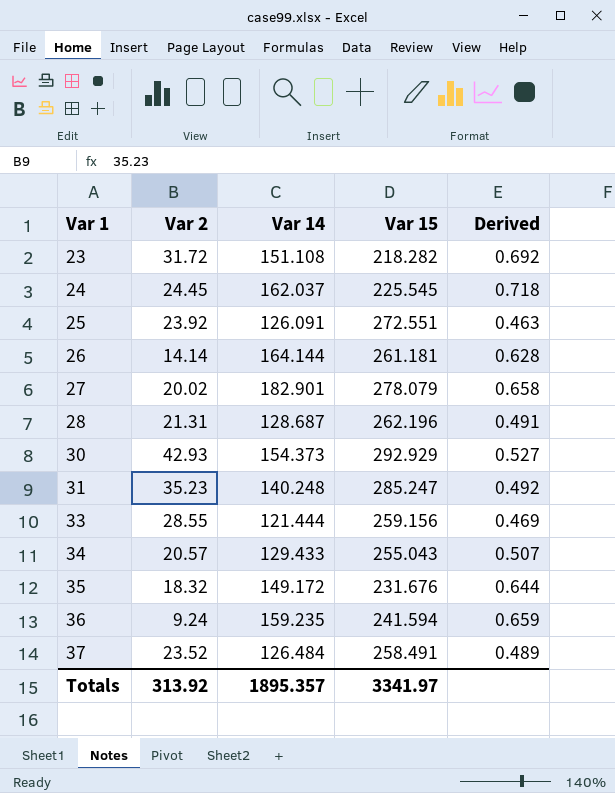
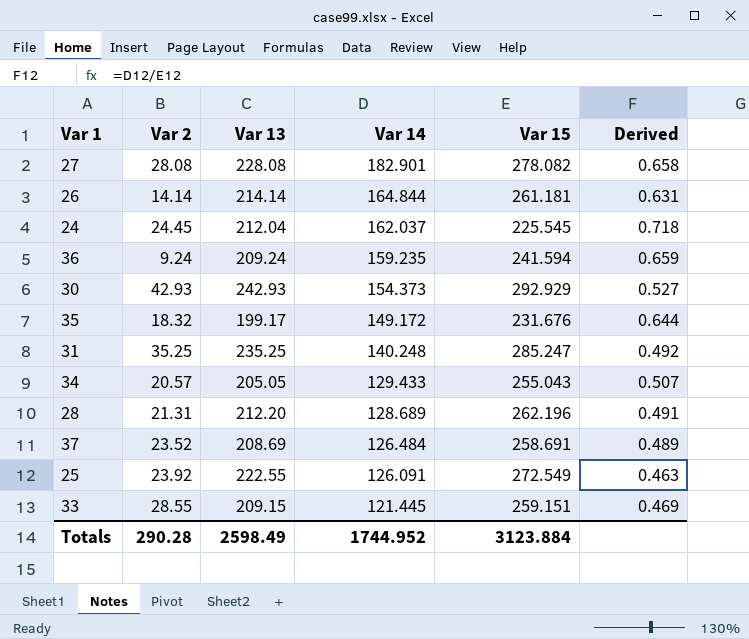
row order: Var 1 ascending -> Var 14 descending
column Var 13 | position: none -> 3
row 23: 31.72 | 151.108 | 218.282 | 0.692 -> none
27 | Var 2: 20.02 -> 28.08
27 | Var 15: 278.079 -> 278.082
26 | Var 14: 164.144 -> 164.844
26 | Derived: 0.628 -> 0.631
31 | Var 2: 35.23 -> 35.25
28 | Var 14: 128.687 -> 128.689
37 | Var 15: 258.491 -> 258.691
25 | Var 15: 272.551 -> 272.549
33 | Var 14: 121.444 -> 121.445
33 | Var 15: 259.156 -> 259.151
Totals | Var 2: 313.92 -> 290.28
Totals | Var 14: 1895.357 -> 1744.952
Totals | Var 15: 3341.97 -> 3123.884

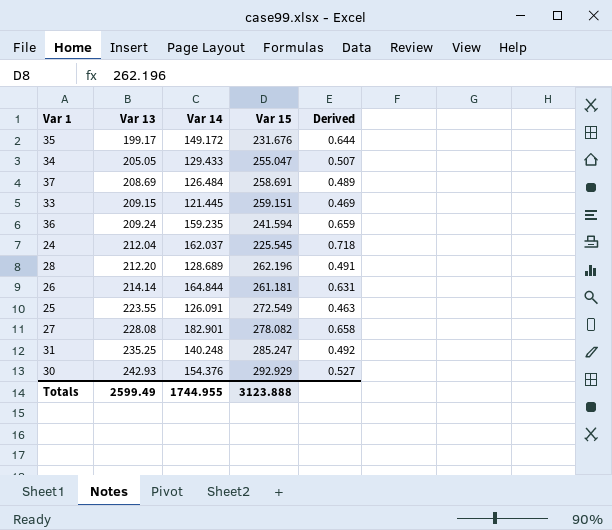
row order: Var 14 descending -> Var 13 ascending
column Var 2 | position: 2 -> none
34 | Var 15: 255.043 -> 255.047
25 | Var 13: 222.55 -> 223.55
30 | Var 14: 154.373 -> 154.376
Totals | Var 13: 2598.49 -> 2599.49
Totals | Var 14: 1744.952 -> 1744.955
Totals | Var 15: 3123.884 -> 3123.888

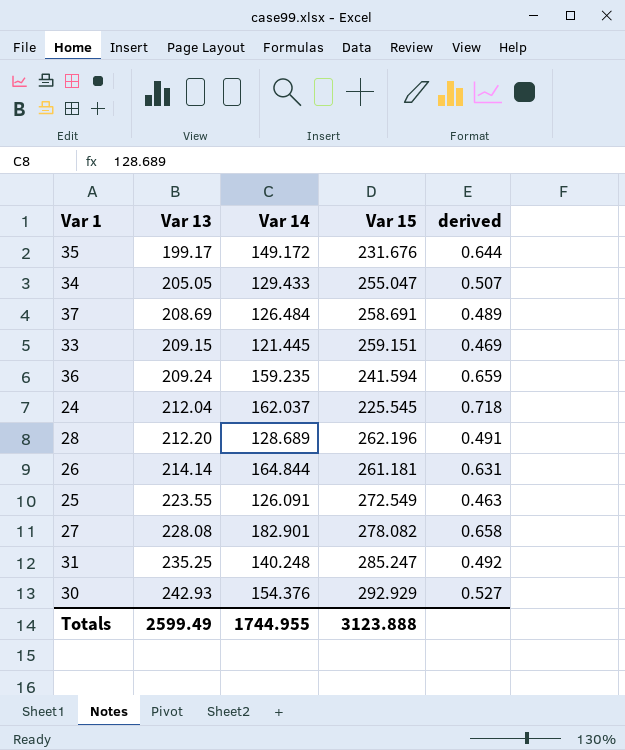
column name: Derived -> derived

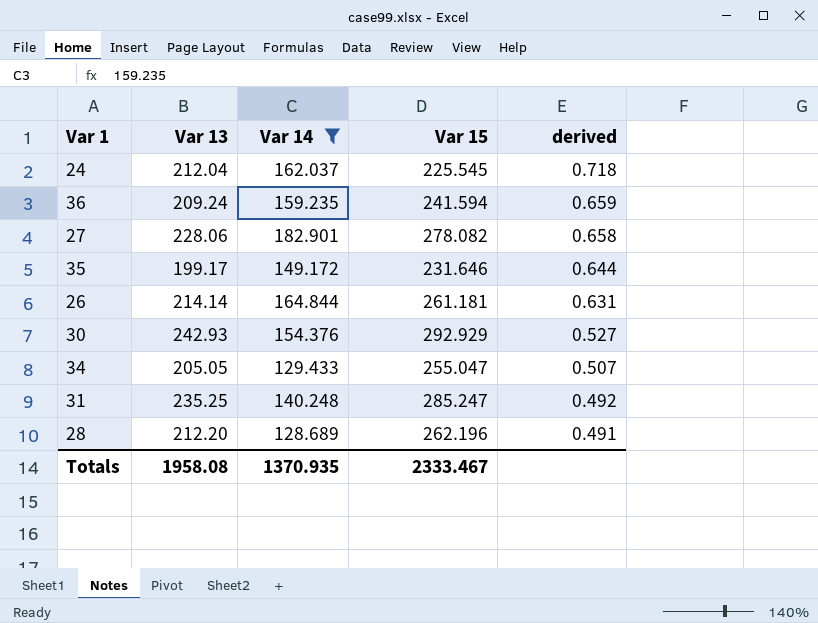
filter: none -> Var 14 >= 128.689
row order: Var 13 ascending -> derived descending
27 | Var 13: 228.08 -> 228.06
35 | Var 15: 231.676 -> 231.646
Totals | Var 13: 2599.49 -> 1958.08
Totals | Var 14: 1744.955 -> 1370.935
Totals | Var 15: 3123.888 -> 2333.467

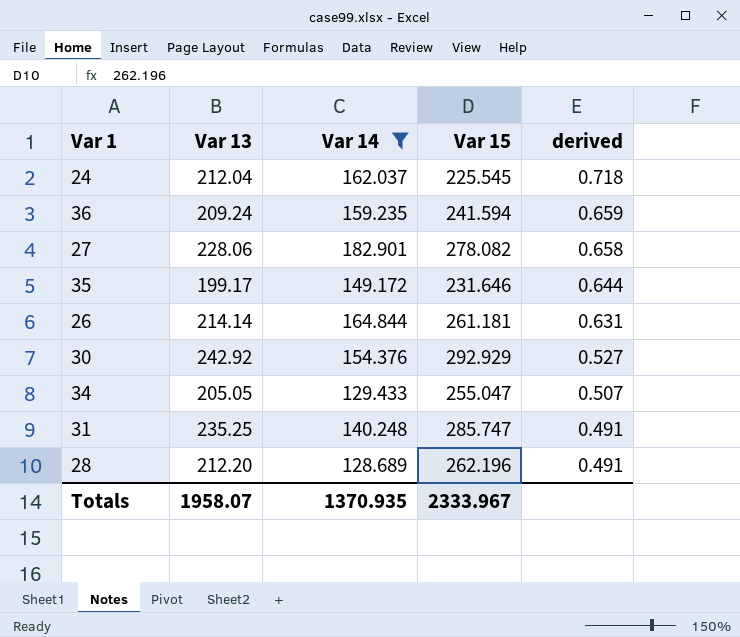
30 | Var 13: 242.93 -> 242.92
31 | Var 15: 285.247 -> 285.747
31 | derived: 0.492 -> 0.491
Totals | Var 13: 1958.08 -> 1958.07
Totals | Var 15: 2333.467 -> 2333.967

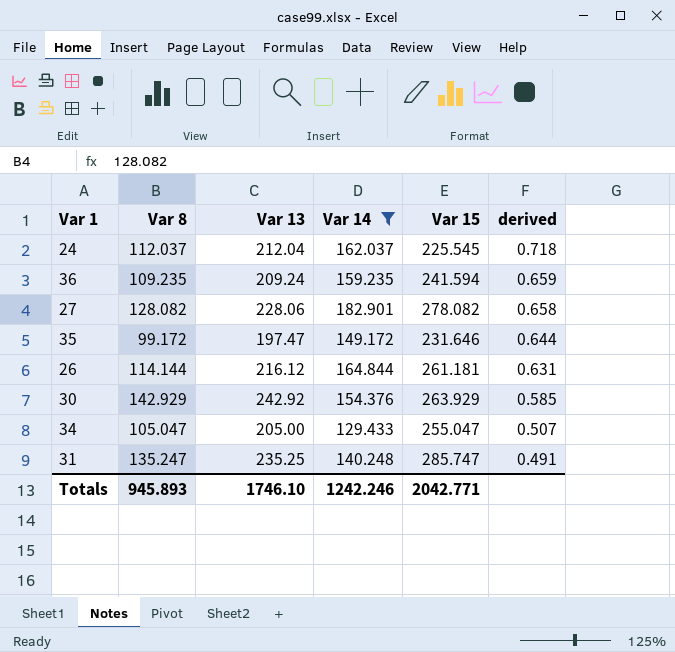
column Var 8 | position: none -> 2
row 28: 212.20 | 128.689 | 262.196 | 0.491 -> none
35 | Var 13: 199.17 -> 197.47
26 | Var 13: 214.14 -> 216.12
30 | Var 15: 292.929 -> 263.929
30 | derived: 0.527 -> 0.585
34 | Var 13: 205.05 -> 205.00
Totals | Var 13: 1958.07 -> 1746.10
Totals | Var 14: 1370.935 -> 1242.246
Totals | Var 15: 2333.967 -> 2042.771

